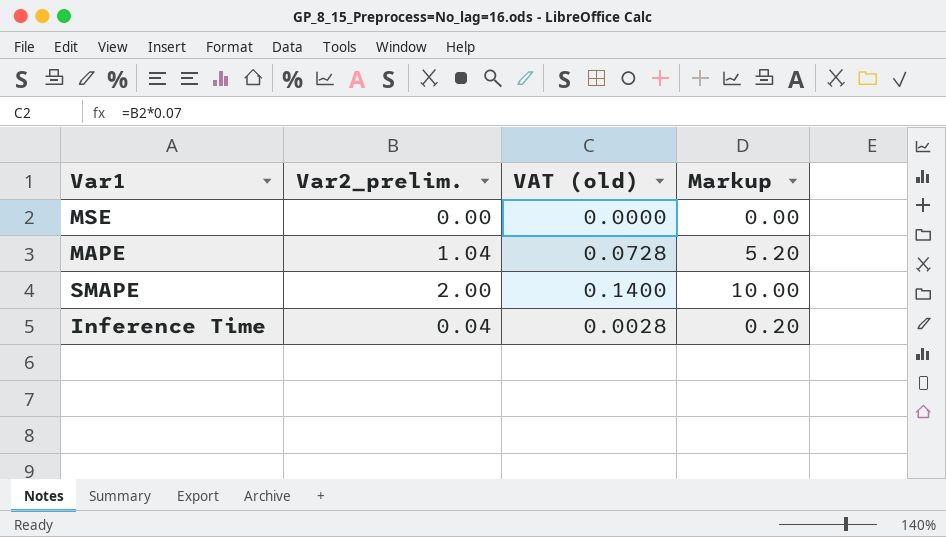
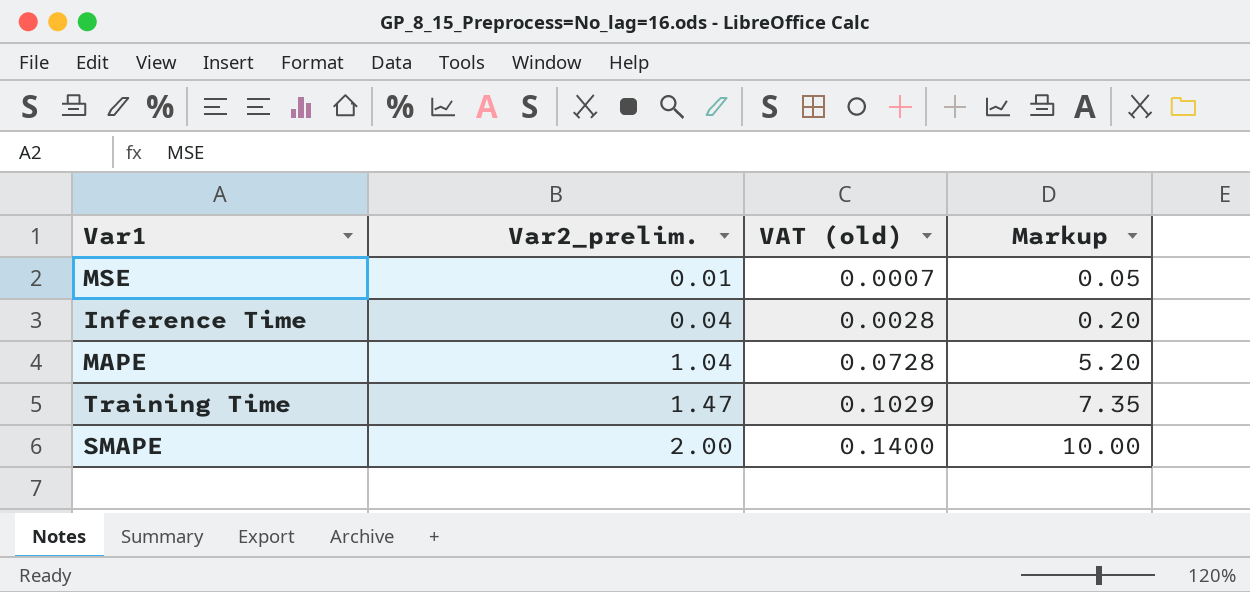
row order: none -> Var2_prelim. ascending
MSE | Var2_prelim.: 0.00 -> 0.01
MSE | VAT (old): 0.0000 -> 0.0007
MSE | Markup: 0.00 -> 0.05
row Training Time: none -> 1.47 | 0.1029 | 7.35

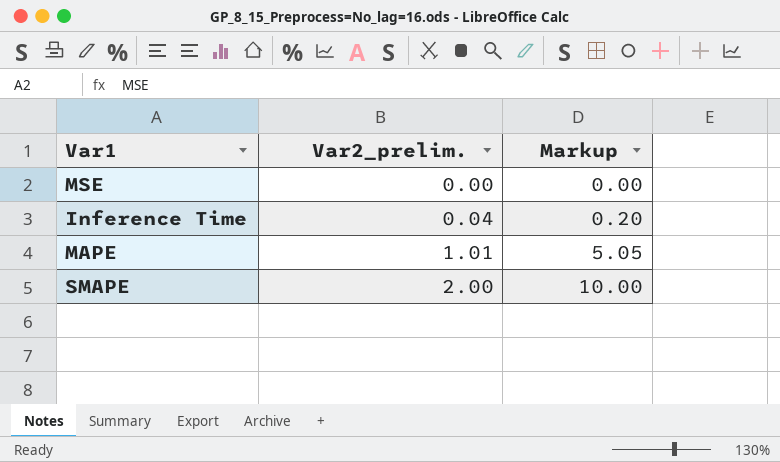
column VAT (old) | formula: [Var2_prelim.] * 0.07 -> none
row Training Time: 1.47 | 0.1029 | 7.35 -> none
MSE | Var2_prelim.: 0.01 -> 0.00
MSE | Markup: 0.05 -> 0.00
MAPE | Var2_prelim.: 1.04 -> 1.01
MAPE | Markup: 5.20 -> 5.05

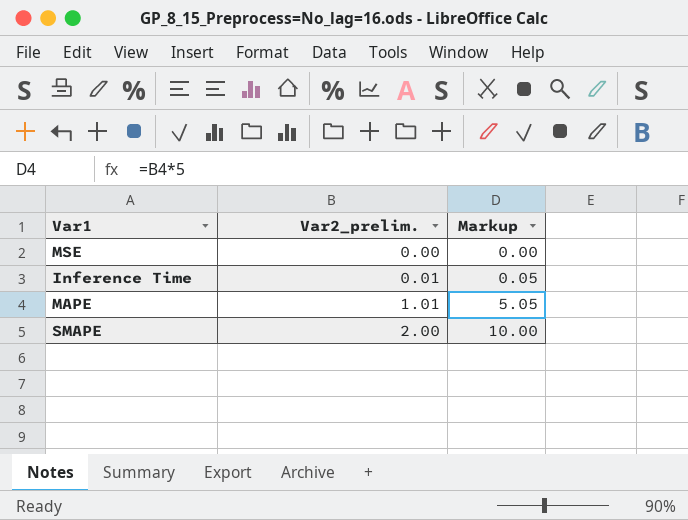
Inference Time | Var2_prelim.: 0.04 -> 0.01
Inference Time | Markup: 0.20 -> 0.05

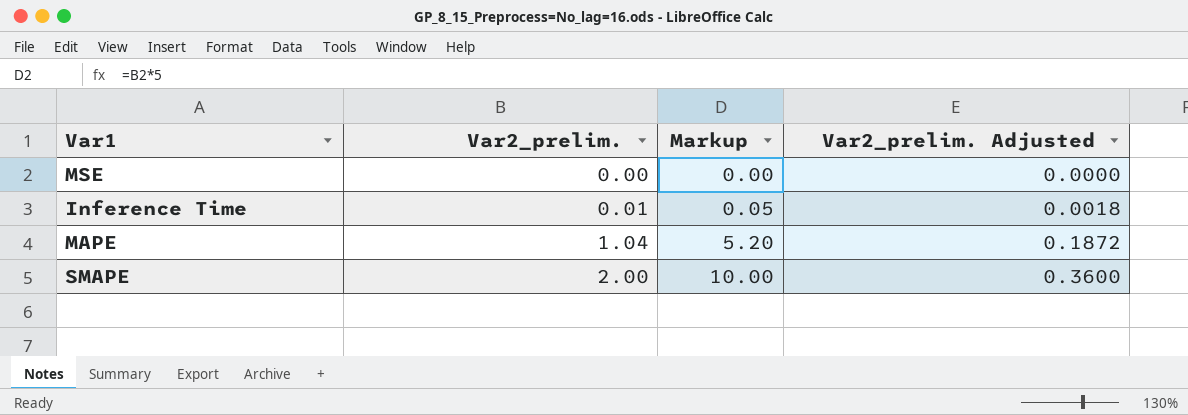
column Var2_prelim. Adjusted | formula: none -> [Var2_prelim.] * 0.18
MAPE | Var2_prelim.: 1.01 -> 1.04
MAPE | Markup: 5.05 -> 5.20

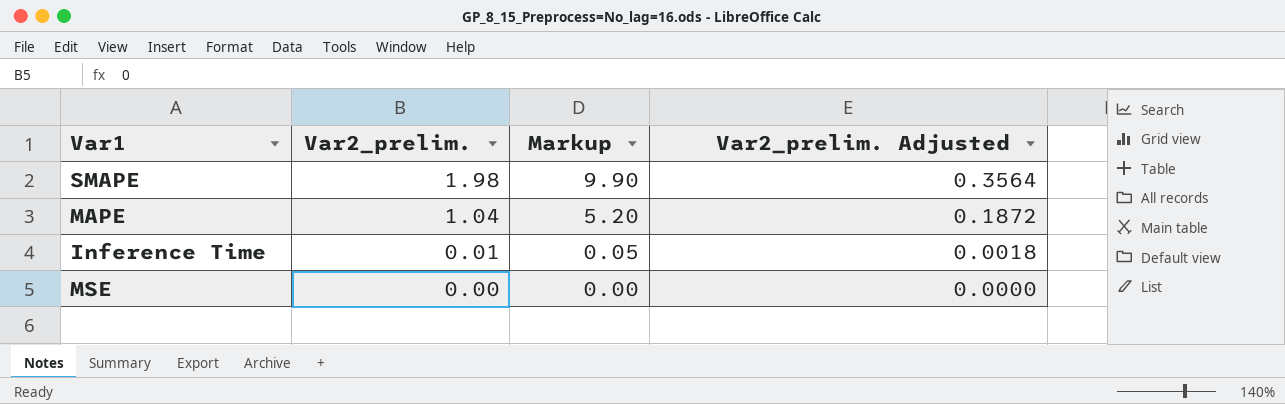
row order: Var2_prelim. ascending -> Var2_prelim. descending
SMAPE | Var2_prelim.: 2.00 -> 1.98
SMAPE | Markup: 10.00 -> 9.90
SMAPE | Var2_prelim. Adjusted: 0.3600 -> 0.3564

